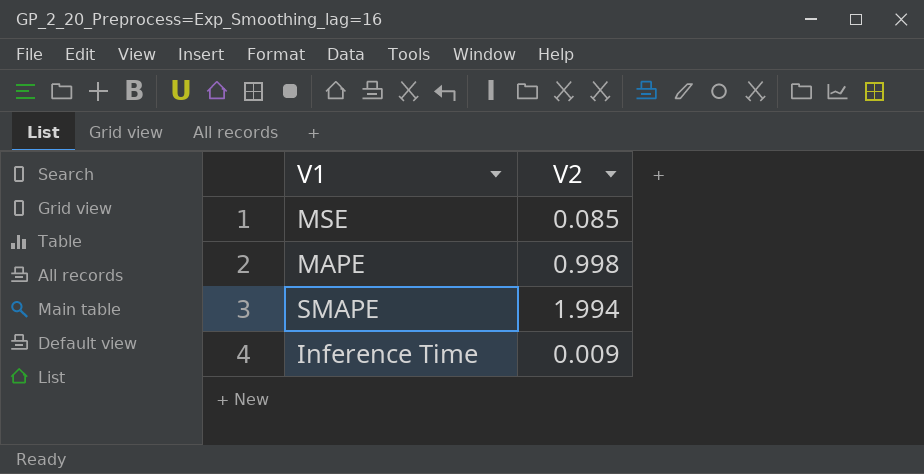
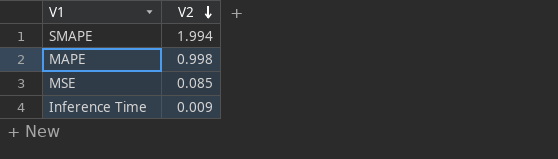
row order: none -> V2 descending

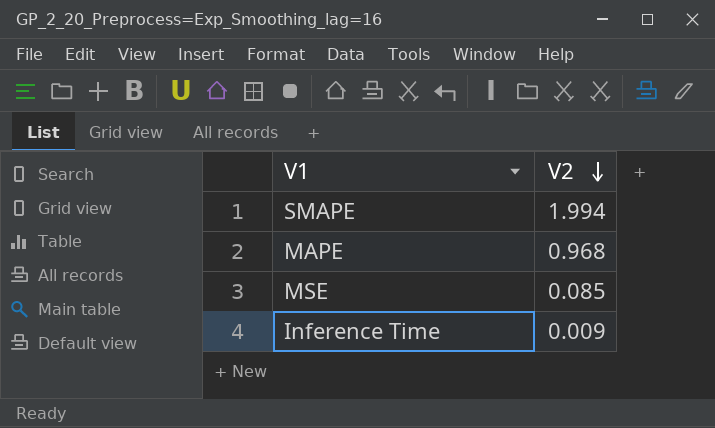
MAPE | V2: 0.998 -> 0.968

